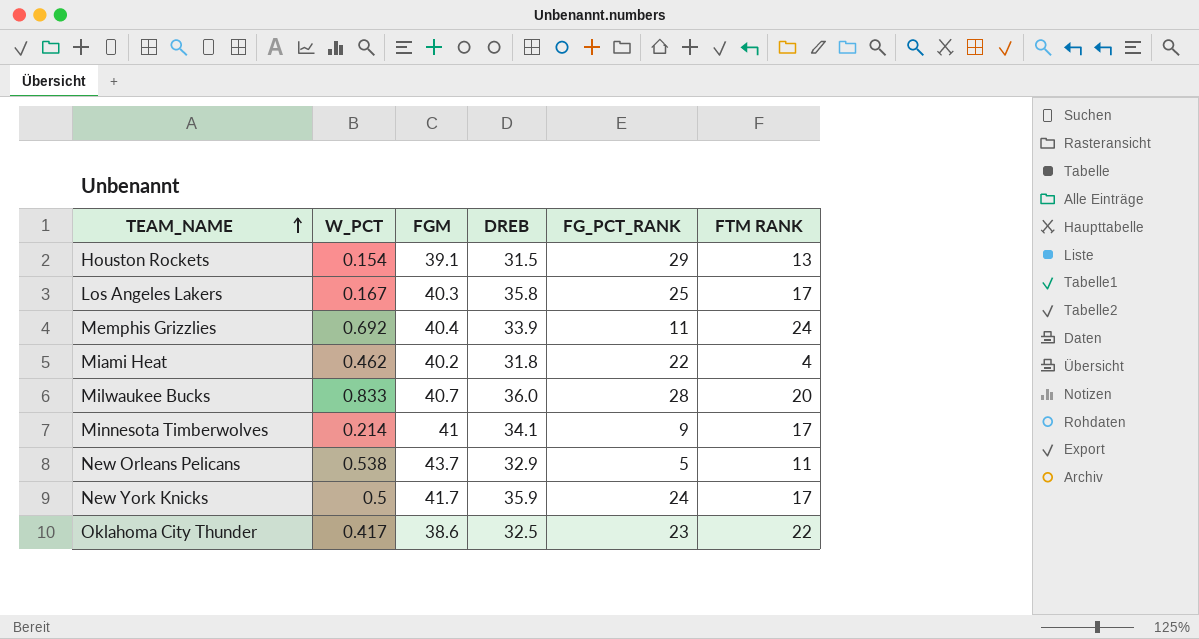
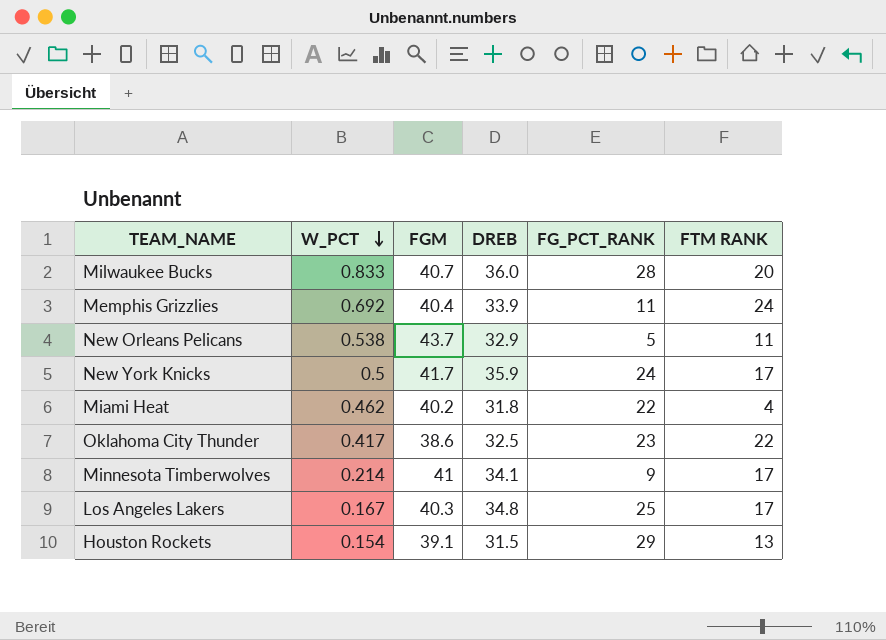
row order: TEAM_NAME ascending -> W_PCT descending
Los Angeles Lakers | DREB: 35.8 -> 34.8

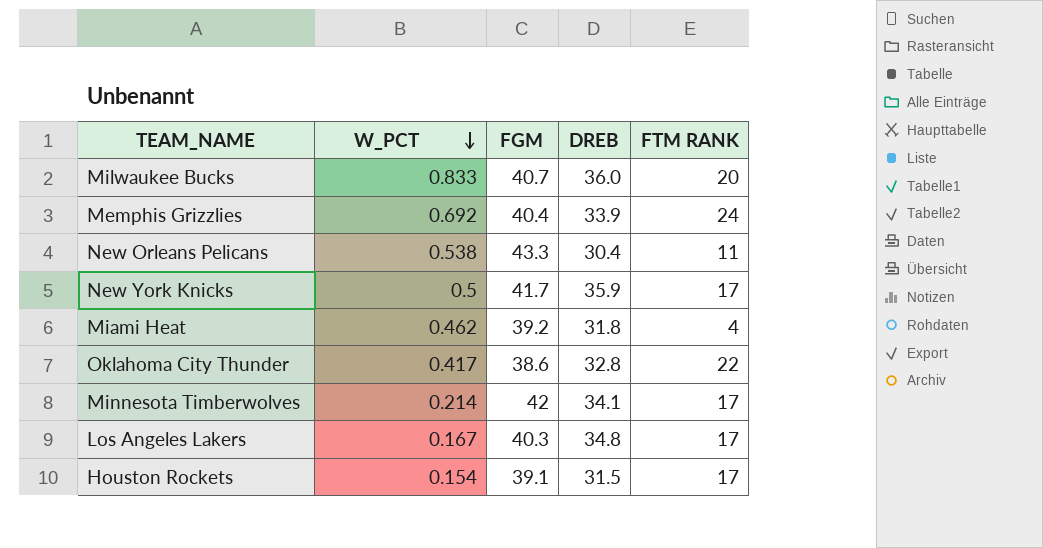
column FG_PCT_RANK | position: 5 -> none
New Orleans Pelicans | FGM: 43.7 -> 43.3
New Orleans Pelicans | DREB: 32.9 -> 30.4
Miami Heat | FGM: 40.2 -> 39.2
Oklahoma City Thunder | DREB: 32.5 -> 32.8
Minnesota Timberwolves | FGM: 41 -> 42
Houston Rockets | FTM RANK: 13 -> 17

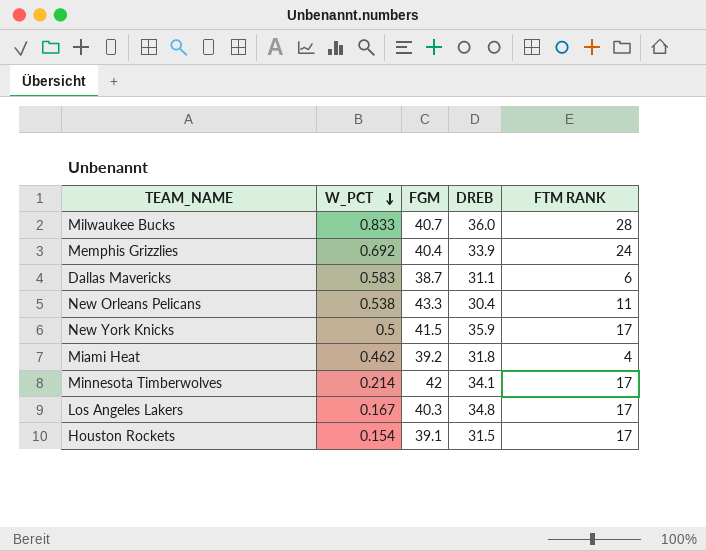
row Oklahoma City Thunder: 0.417 | 38.6 | 32.8 | 22 -> none
Milwaukee Bucks | FTM RANK: 20 -> 28
row Dallas Mavericks: none -> 0.583 | 38.7 | 31.1 | 6
New York Knicks | FGM: 41.7 -> 41.5

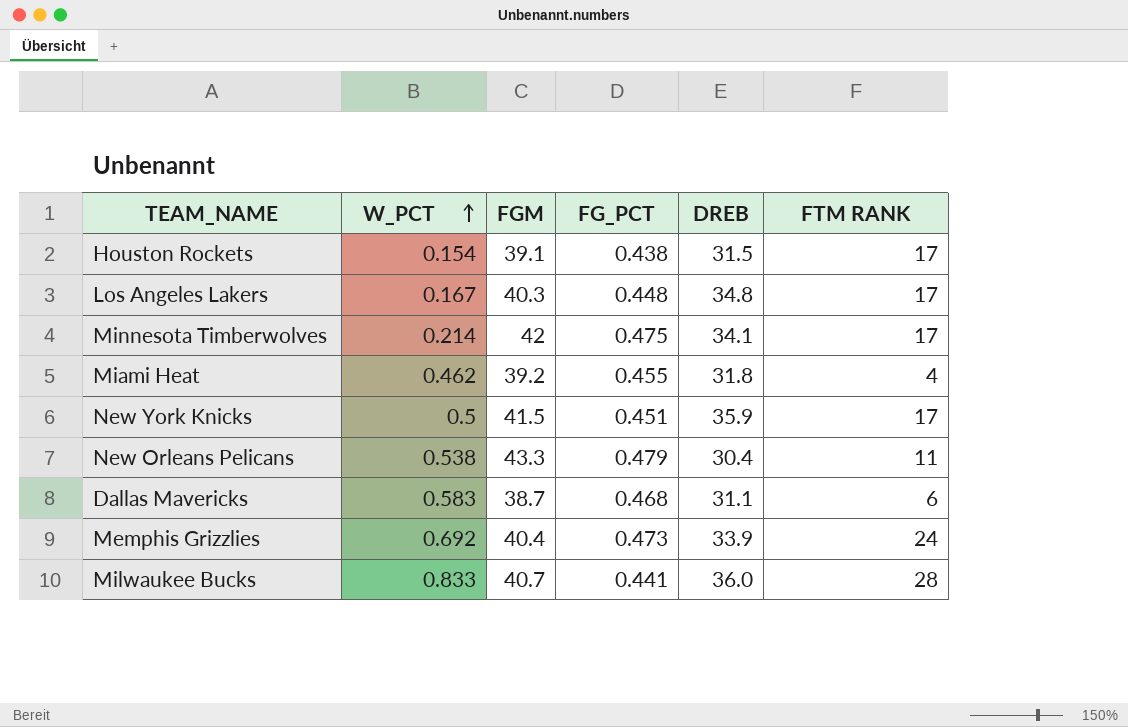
row order: W_PCT descending -> W_PCT ascending
column FG_PCT | position: none -> 4

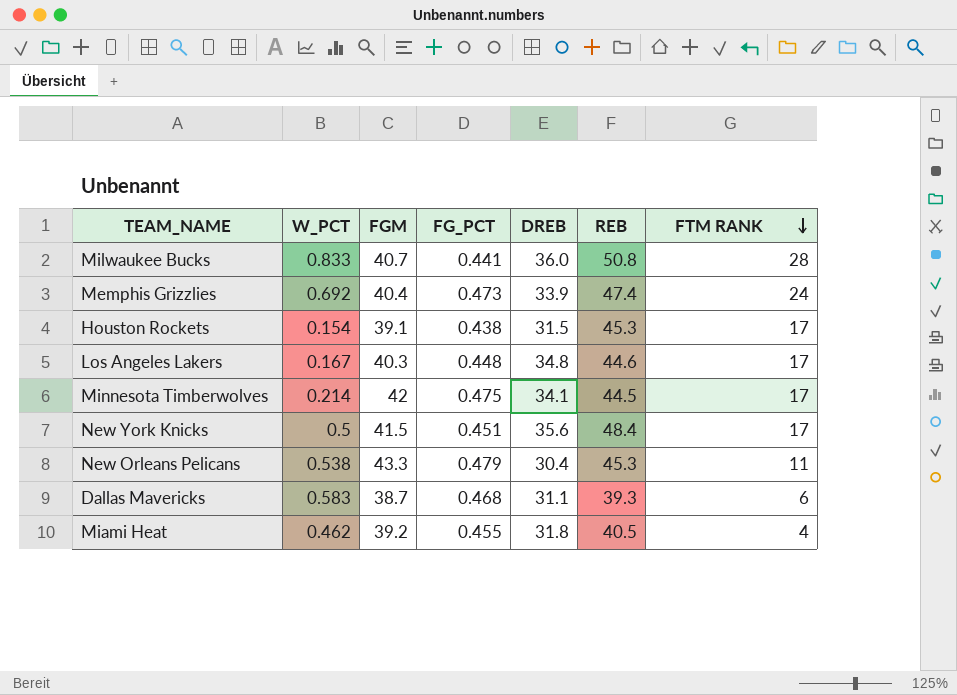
row order: W_PCT ascending -> FTM RANK descending
column REB | position: none -> 6
New York Knicks | DREB: 35.9 -> 35.6

